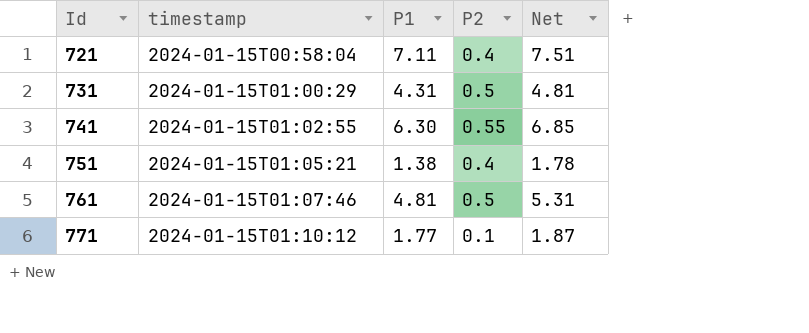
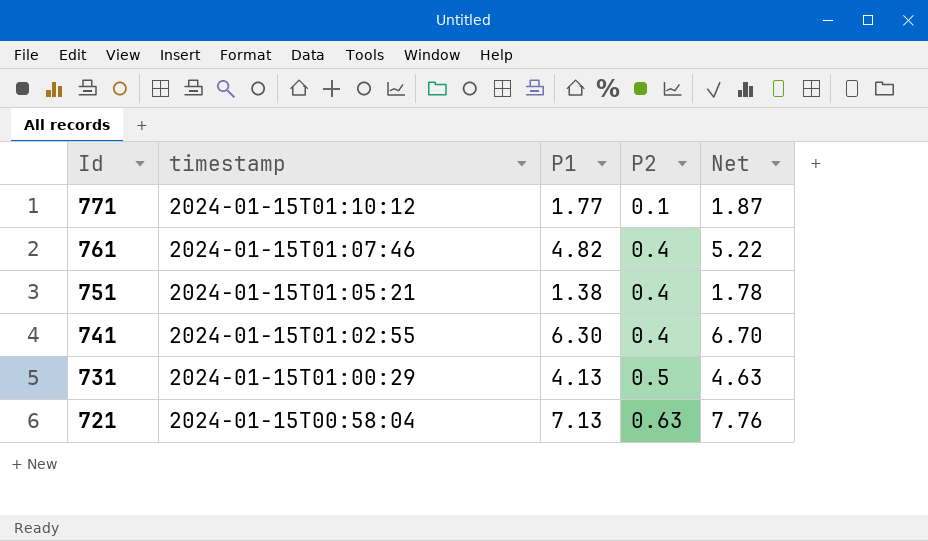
row order: Id ascending -> Id descending
761 | P1: 4.81 -> 4.82
761 | P2: 0.5 -> 0.4
761 | Net: 5.31 -> 5.22
741 | P2: 0.55 -> 0.4
741 | Net: 6.85 -> 6.70
731 | P1: 4.31 -> 4.13
731 | Net: 4.81 -> 4.63
721 | P1: 7.11 -> 7.13
721 | P2: 0.4 -> 0.63
721 | Net: 7.51 -> 7.76

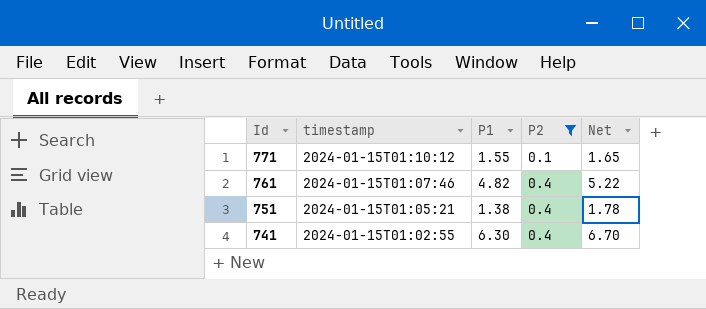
filter: none -> P2 <= 0.4
771 | P1: 1.77 -> 1.55
771 | Net: 1.87 -> 1.65

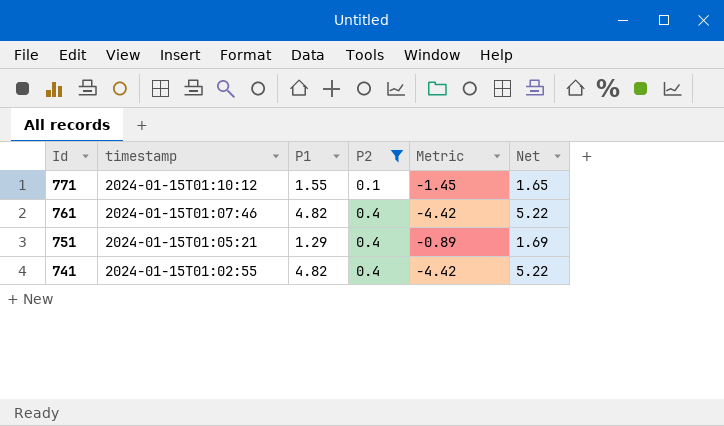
column Metric | formula: none -> [P2] - [P1]
751 | P1: 1.38 -> 1.29
751 | Net: 1.78 -> 1.69
741 | P1: 6.30 -> 4.82
741 | Net: 6.70 -> 5.22

